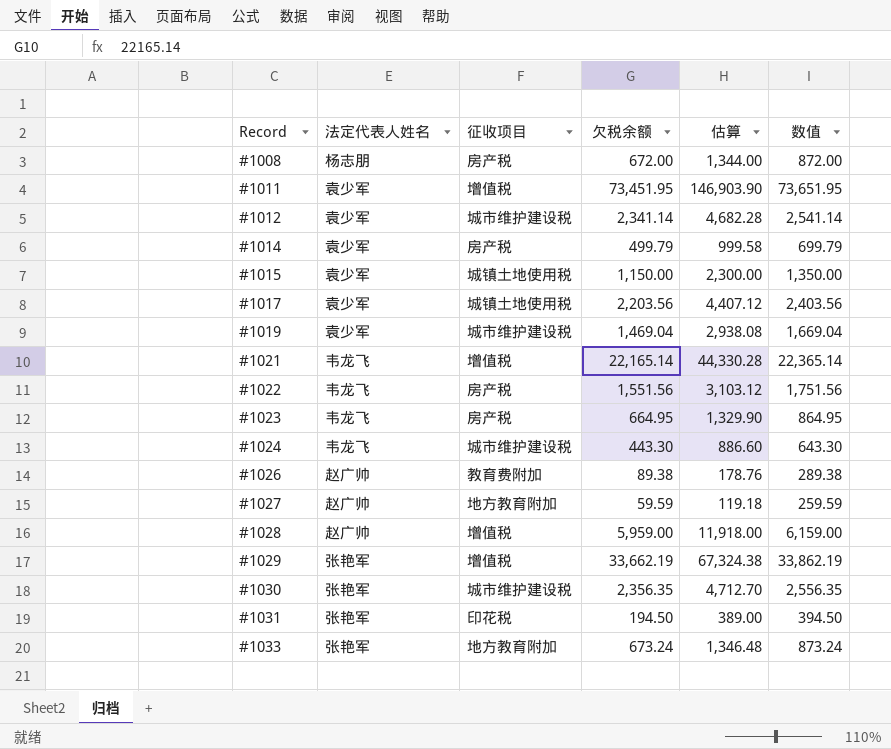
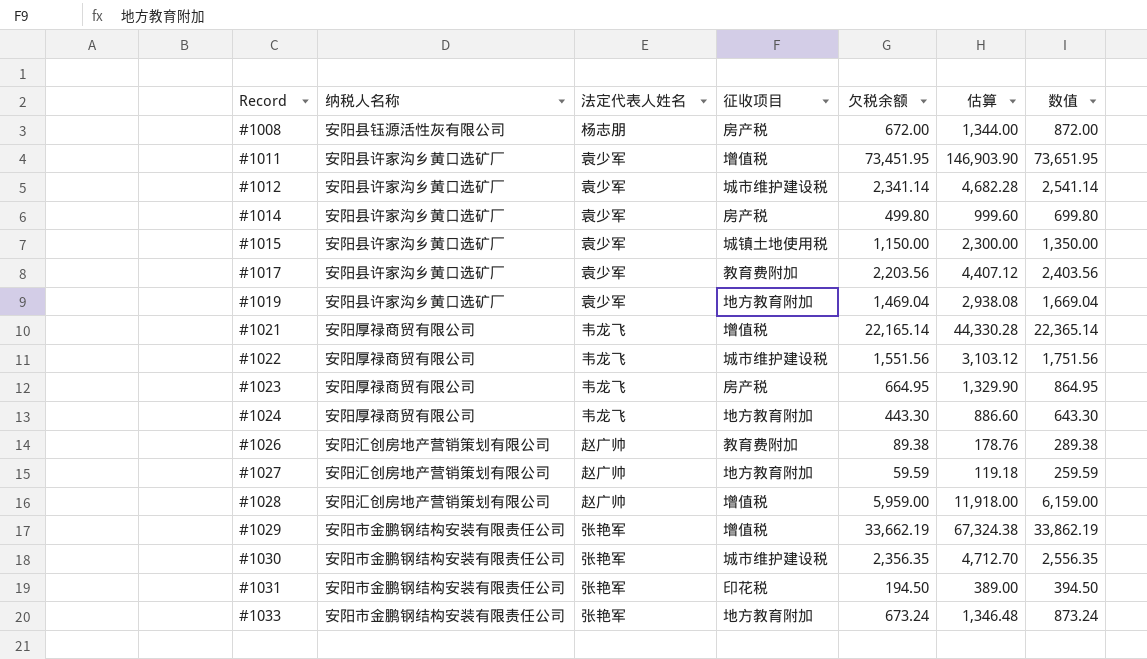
column 纳税人名称 | position: none -> 2
#1014 | 欠税余额: 499.79 -> 499.80
#1014 | 估算: 999.58 -> 999.60
#1014 | 数值: 699.79 -> 699.80
#1017 | 征收项目: 城镇土地使用税 -> 教育费附加
#1019 | 征收项目: 城市维护建设税 -> 地方教育附加
#1022 | 征收项目: 房产税 -> 城市维护建设税
#1024 | 征收项目: 城市维护建设税 -> 地方教育附加

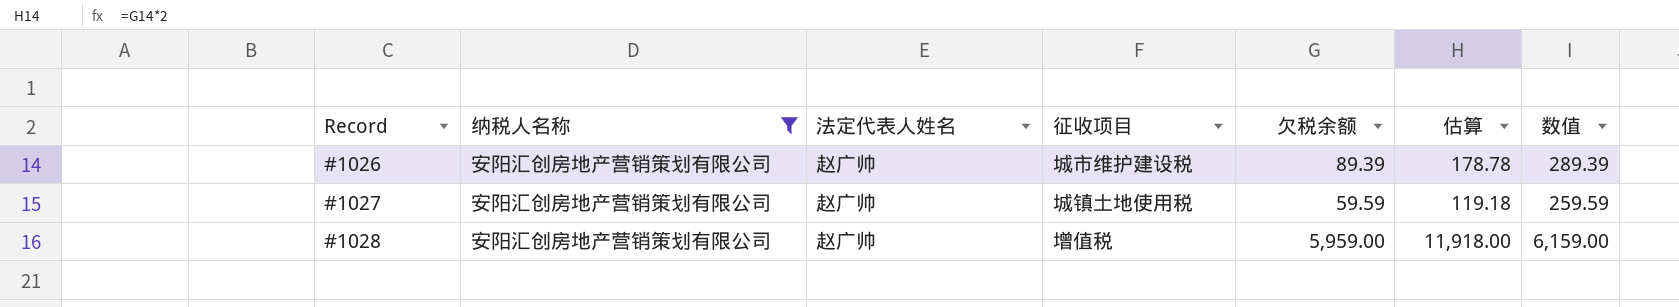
filter: none -> 纳税人名称 = 安阳汇创房地产营销策划有限公司
#1026 | 征收项目: 教育费附加 -> 城市维护建设税
#1026 | 欠税余额: 89.38 -> 89.39
#1026 | 估算: 178.76 -> 178.78
#1026 | 数值: 289.38 -> 289.39
#1027 | 征收项目: 地方教育附加 -> 城镇土地使用税

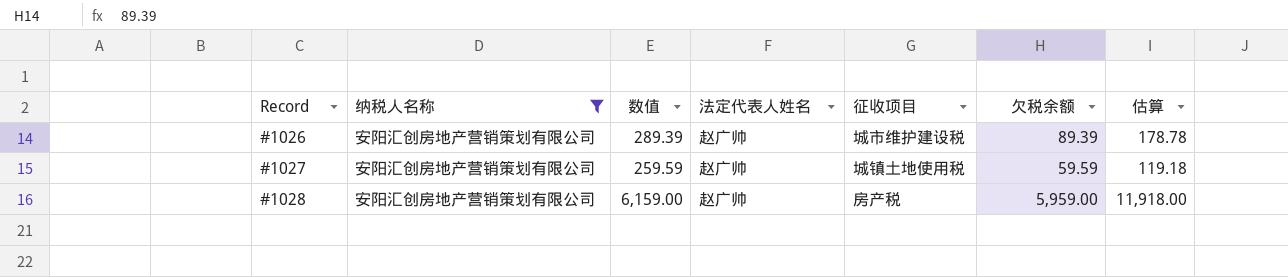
column 数值 | position: 7 -> 3
#1028 | 征收项目: 增值税 -> 房产税

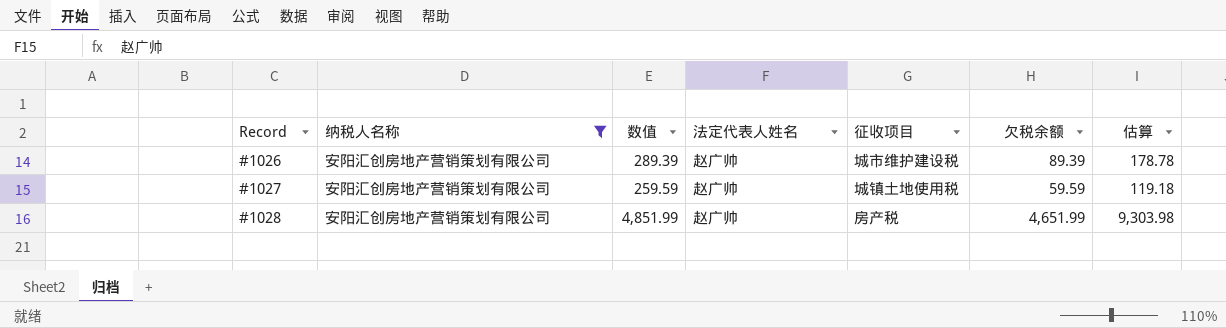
#1028 | 数值: 6,159.00 -> 4,851.99
#1028 | 欠税余额: 5,959.00 -> 4,651.99
#1028 | 估算: 11,918.00 -> 9,303.98

